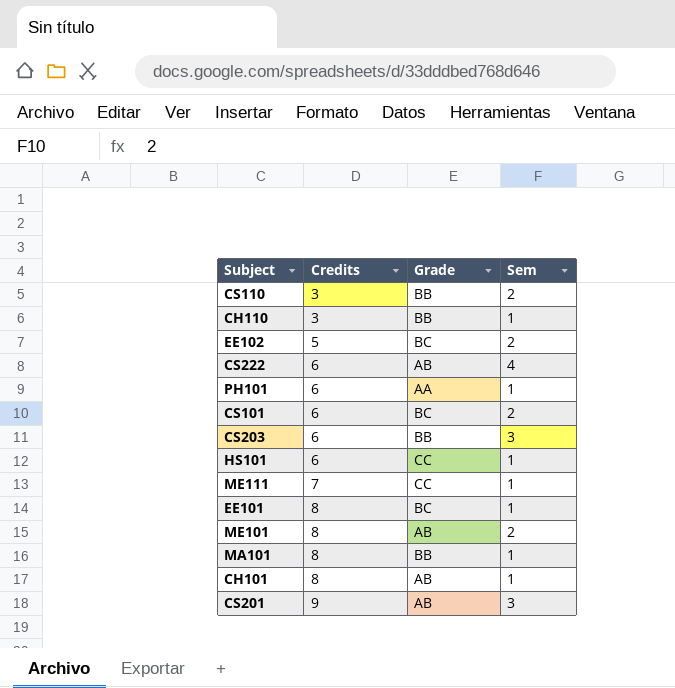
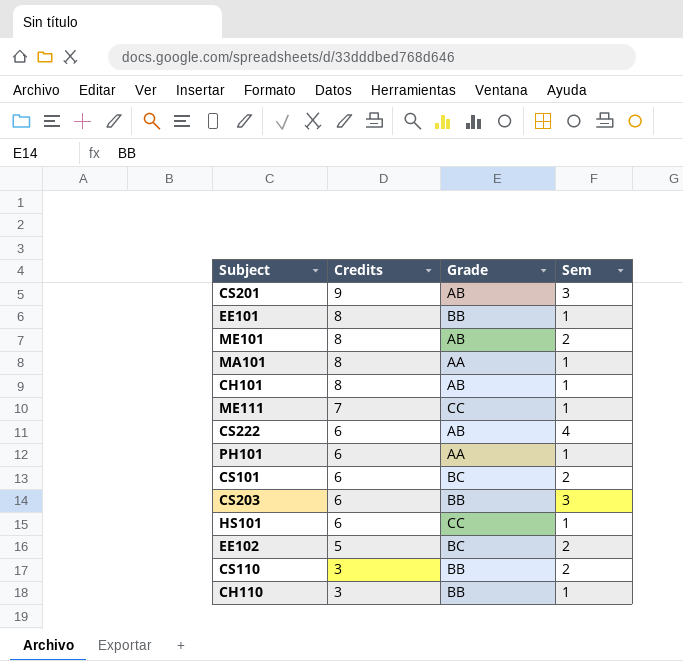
row order: Credits ascending -> Credits descending
EE101 | Grade: BC -> BB
MA101 | Grade: BB -> AA

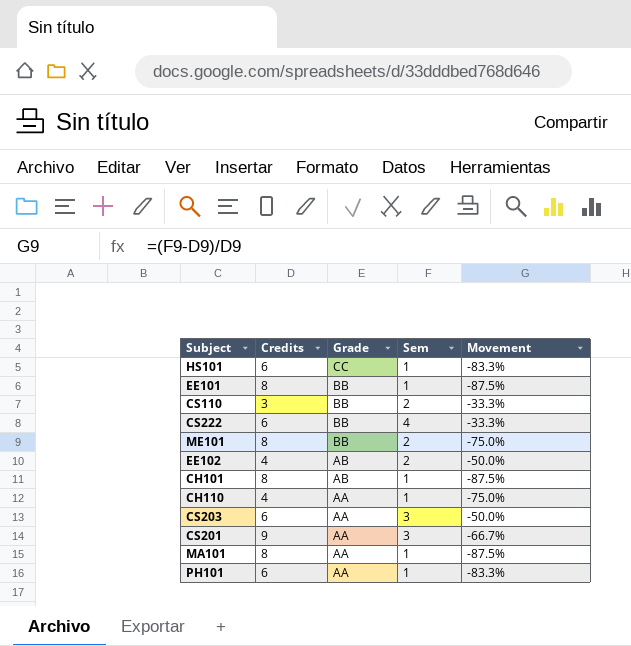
row order: Credits descending -> Grade descending
column Movement | formula: none -> ([Sem] - [Credits]) / [Credits]
row ME111: 7 | CC | 1 -> none
row CS101: 6 | BC | 2 -> none
CS222 | Grade: AB -> BB
ME101 | Grade: AB -> BB
EE102 | Credits: 5 -> 4
EE102 | Grade: BC -> AB
CH110 | Credits: 3 -> 4
CH110 | Grade: BB -> AA
CS203 | Grade: BB -> AA
CS201 | Grade: AB -> AA

